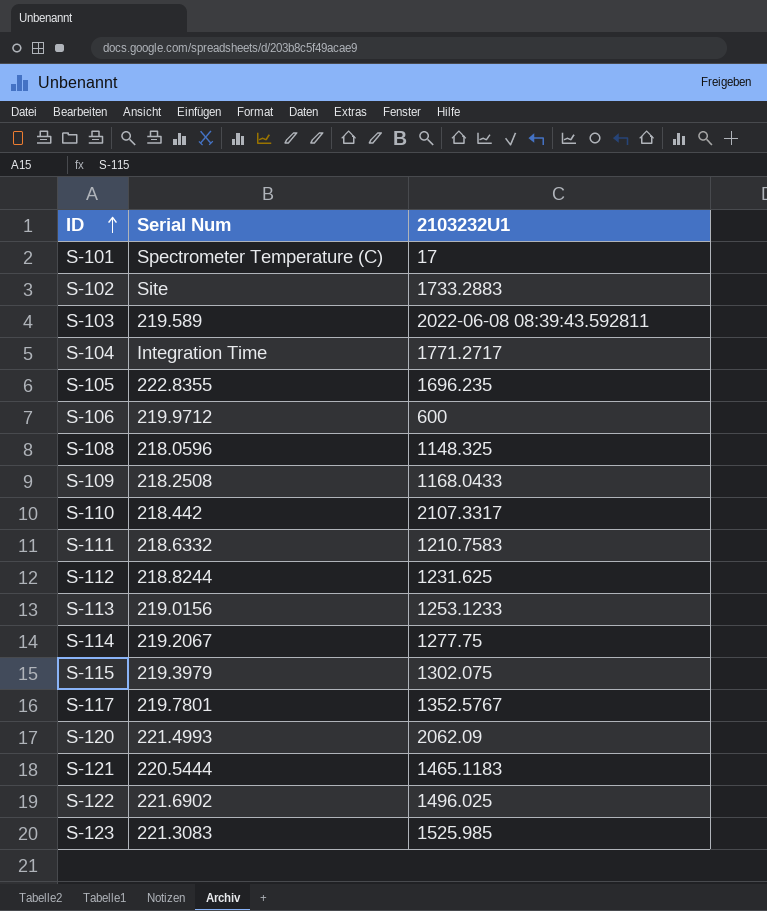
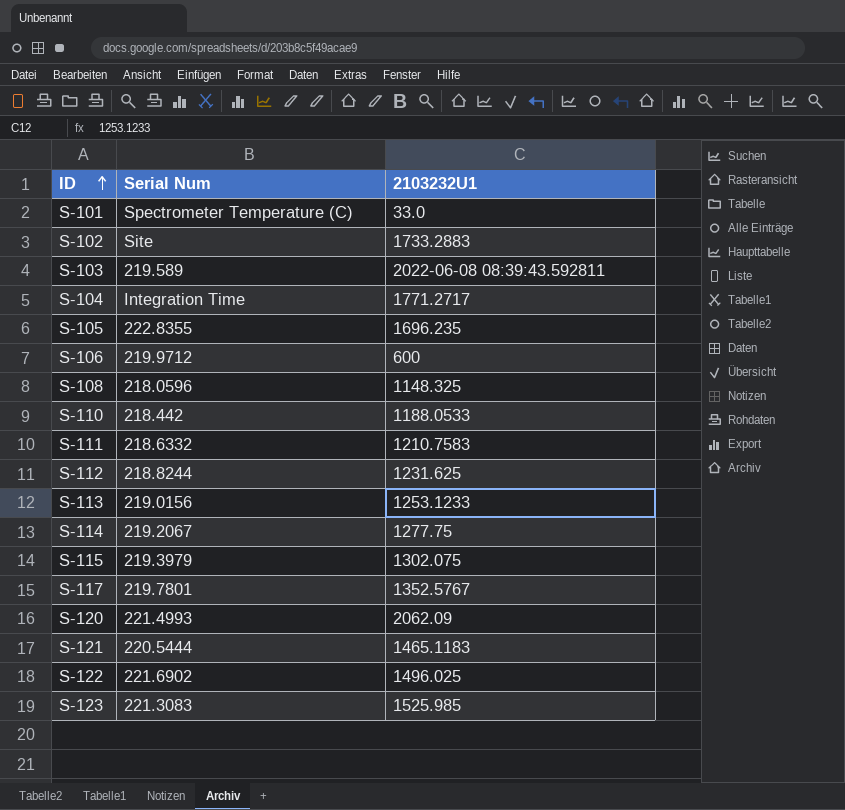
row S-109: 218.2508 | 1168.0433 -> none
S-101 | 2103232U1: 17 -> 33.0
S-110 | 2103232U1: 2107.3317 -> 1188.0533

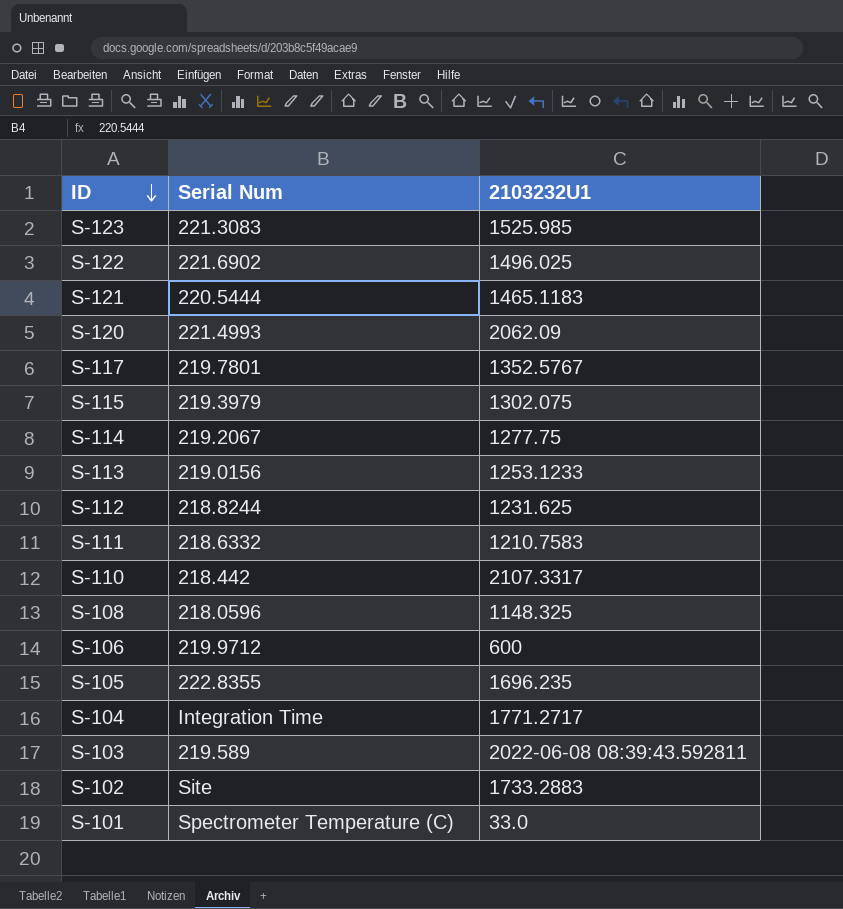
row order: ID ascending -> ID descending
S-110 | 2103232U1: 1188.0533 -> 2107.3317

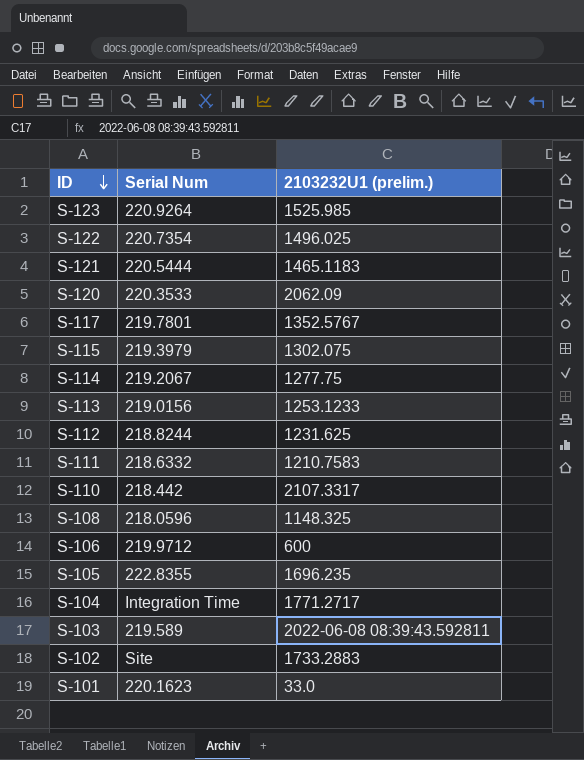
column name: 2103232U1 -> 2103232U1 (prelim.)
S-123 | Serial Num: 221.3083 -> 220.9264
S-122 | Serial Num: 221.6902 -> 220.7354
S-120 | Serial Num: 221.4993 -> 220.3533
S-101 | Serial Num: Spectrometer Temperature (C) -> 220.1623

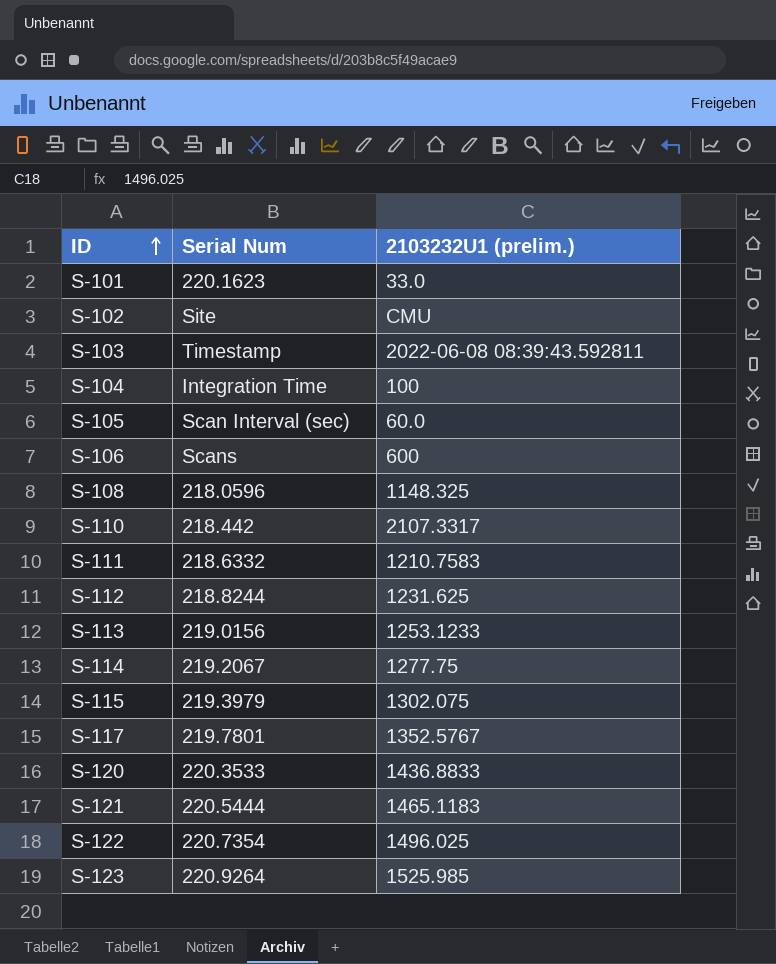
row order: ID descending -> ID ascending
S-102 | 2103232U1 (prelim.): 1733.2883 -> CMU
S-103 | Serial Num: 219.589 -> Timestamp
S-104 | 2103232U1 (prelim.): 1771.2717 -> 100
S-105 | Serial Num: 222.8355 -> Scan Interval (sec)
S-105 | 2103232U1 (prelim.): 1696.235 -> 60.0
S-106 | Serial Num: 219.9712 -> Scans
S-120 | 2103232U1 (prelim.): 2062.09 -> 1436.8833

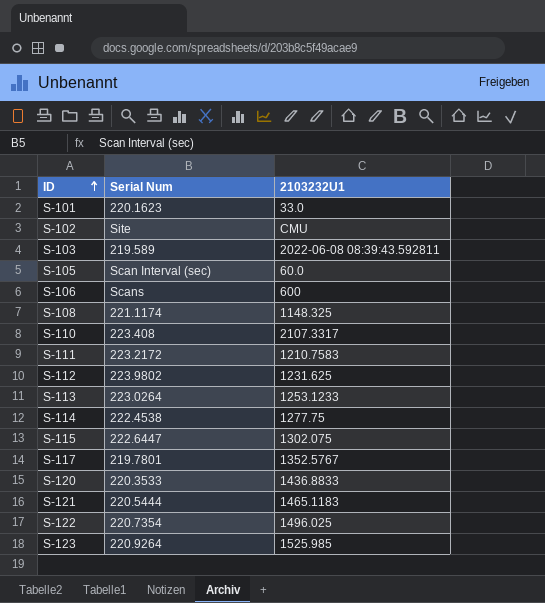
column name: 2103232U1 (prelim.) -> 2103232U1
row S-104: Integration Time | 100 -> none
S-103 | Serial Num: Timestamp -> 219.589
S-108 | Serial Num: 218.0596 -> 221.1174
S-110 | Serial Num: 218.442 -> 223.408
S-111 | Serial Num: 218.6332 -> 223.2172
S-112 | Serial Num: 218.8244 -> 223.9802
S-113 | Serial Num: 219.0156 -> 223.0264
S-114 | Serial Num: 219.2067 -> 222.4538
S-115 | Serial Num: 219.3979 -> 222.6447

